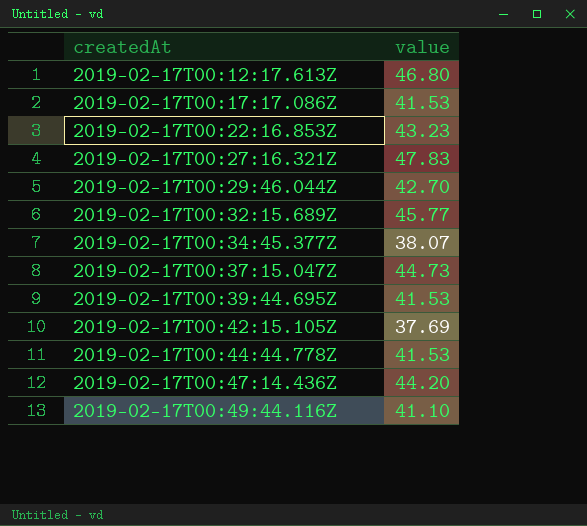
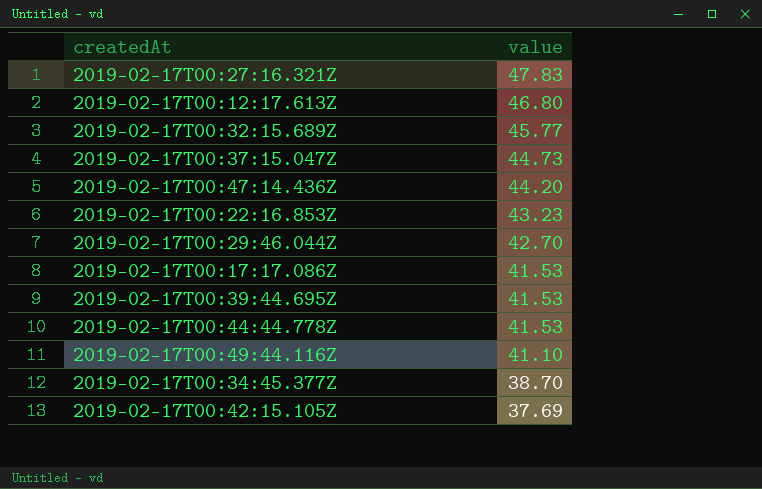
row order: createdAt ascending -> value descending
2019-02-17T00:34:45.377Z | value: 38.07 -> 38.70

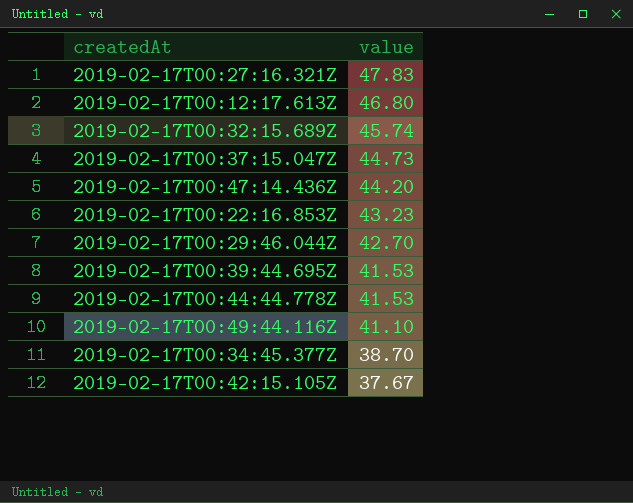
row 2019-02-17T00:17:17.086Z: 41.53 -> none
2019-02-17T00:32:15.689Z | value: 45.77 -> 45.74
2019-02-17T00:42:15.105Z | value: 37.69 -> 37.67

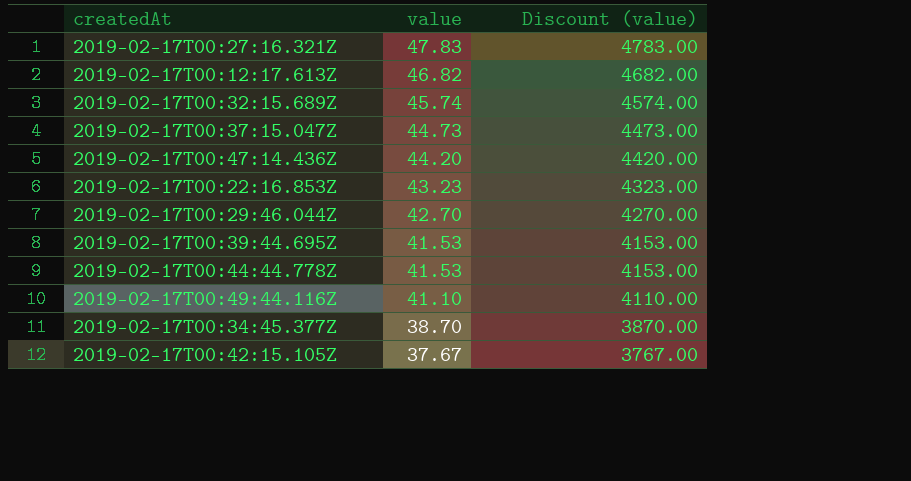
column Discount (value) | formula: none -> [value] * 100
2019-02-17T00:12:17.613Z | value: 46.80 -> 46.82

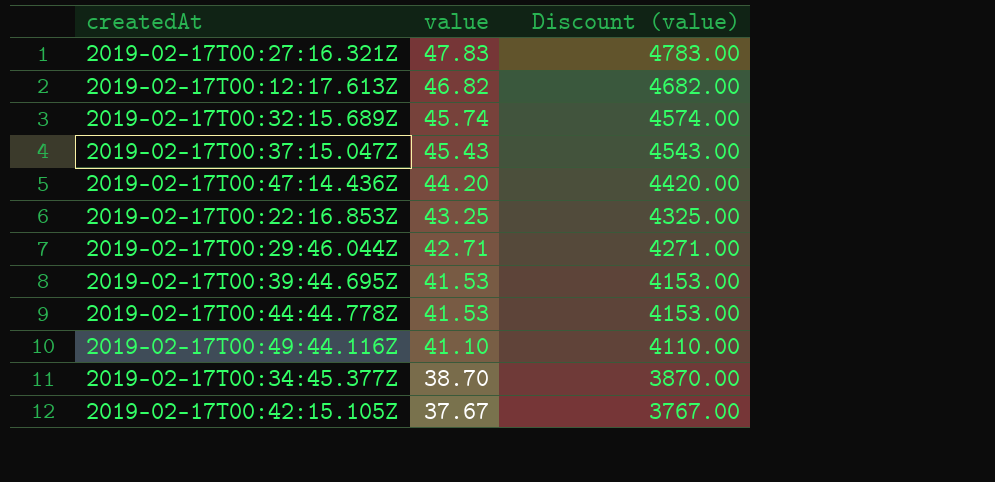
2019-02-17T00:37:15.047Z | value: 44.73 -> 45.43
2019-02-17T00:37:15.047Z | Discount (value): 4473.00 -> 4543.00
2019-02-17T00:22:16.853Z | value: 43.23 -> 43.25
2019-02-17T00:22:16.853Z | Discount (value): 4323.00 -> 4325.00
2019-02-17T00:29:46.044Z | value: 42.70 -> 42.71
2019-02-17T00:29:46.044Z | Discount (value): 4270.00 -> 4271.00

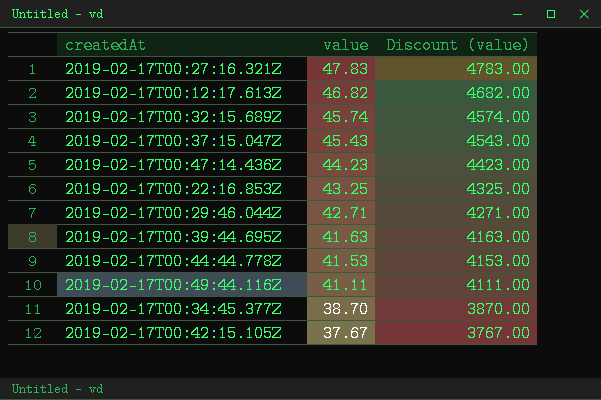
2019-02-17T00:47:14.436Z | value: 44.20 -> 44.23
2019-02-17T00:47:14.436Z | Discount (value): 4420.00 -> 4423.00
2019-02-17T00:39:44.695Z | value: 41.53 -> 41.63
2019-02-17T00:39:44.695Z | Discount (value): 4153.00 -> 4163.00
2019-02-17T00:49:44.116Z | value: 41.10 -> 41.11
2019-02-17T00:49:44.116Z | Discount (value): 4110.00 -> 4111.00

